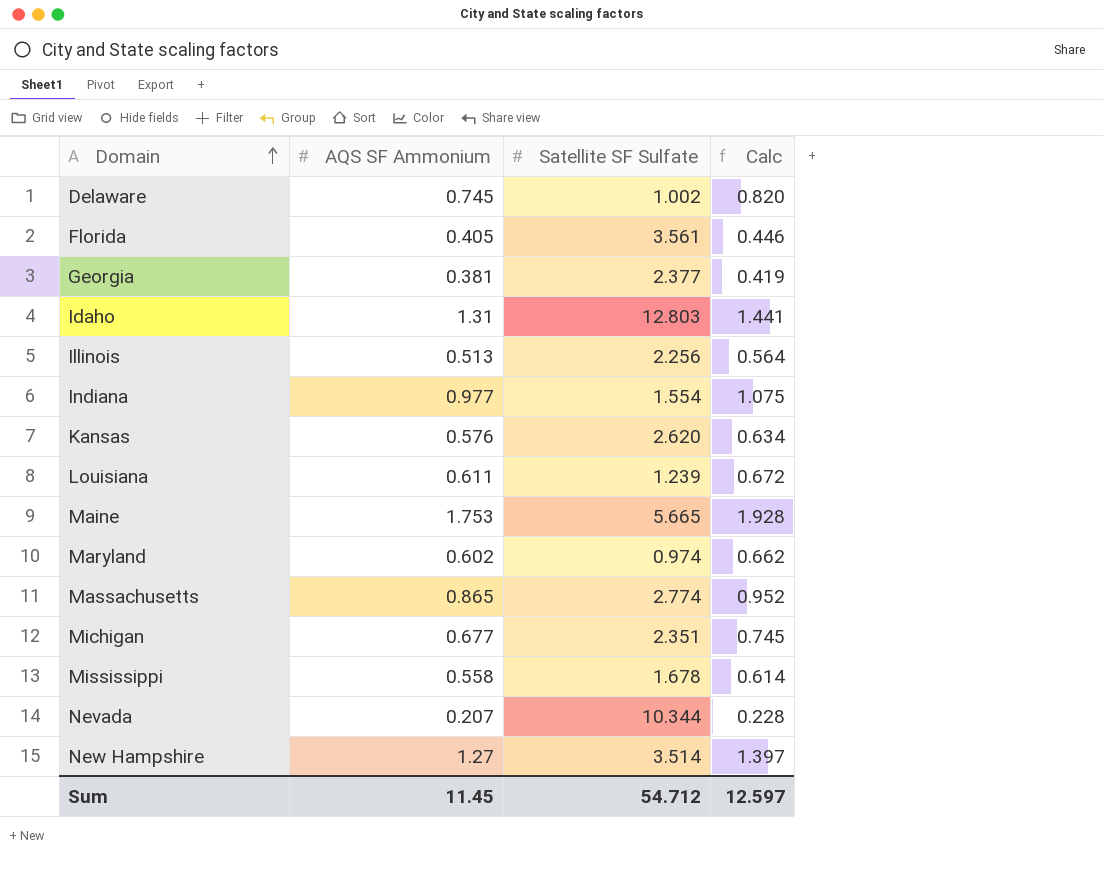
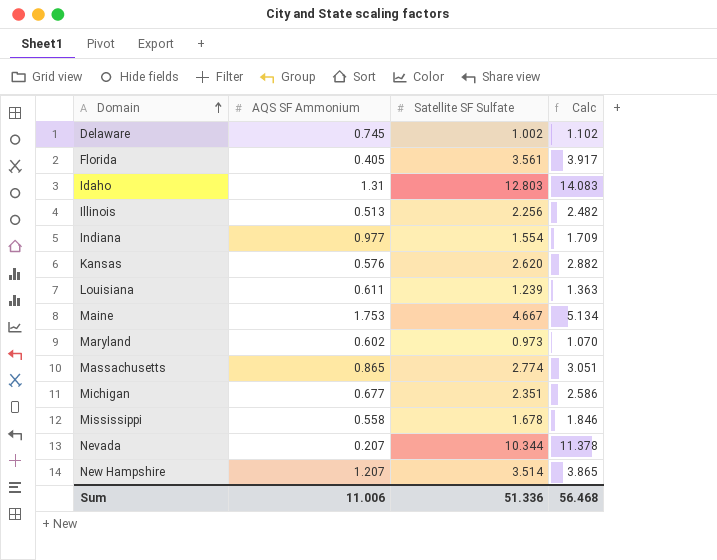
column Calc | formula: [AQS SF Ammonium] * 1.1 -> [Satellite SF Sulfate] * 1.1
row Georgia: 0.381 | 2.377 | 0.419 -> none
Maine | Satellite SF Sulfate: 5.665 -> 4.667
Maryland | Satellite SF Sulfate: 0.974 -> 0.973
New Hampshire | AQS SF Ammonium: 1.27 -> 1.207
Sum | AQS SF Ammonium: 11.45 -> 11.006
Sum | Satellite SF Sulfate: 54.712 -> 51.336
Sum | Calc: 12.597 -> 56.468

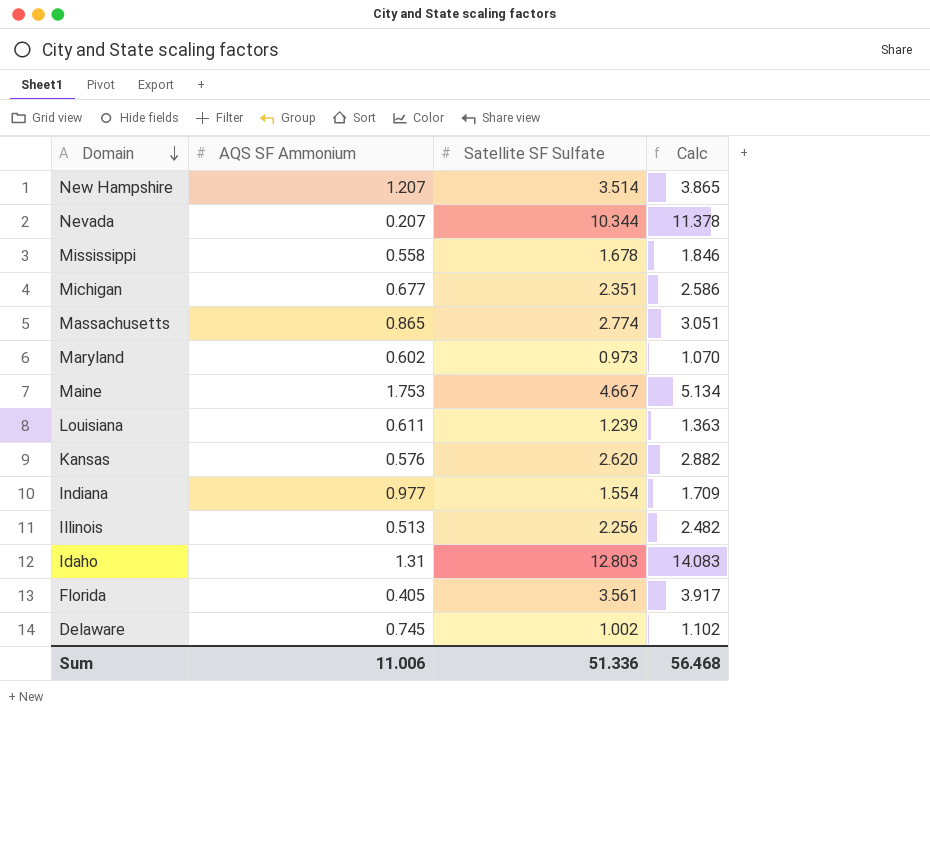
row order: Domain ascending -> Domain descending

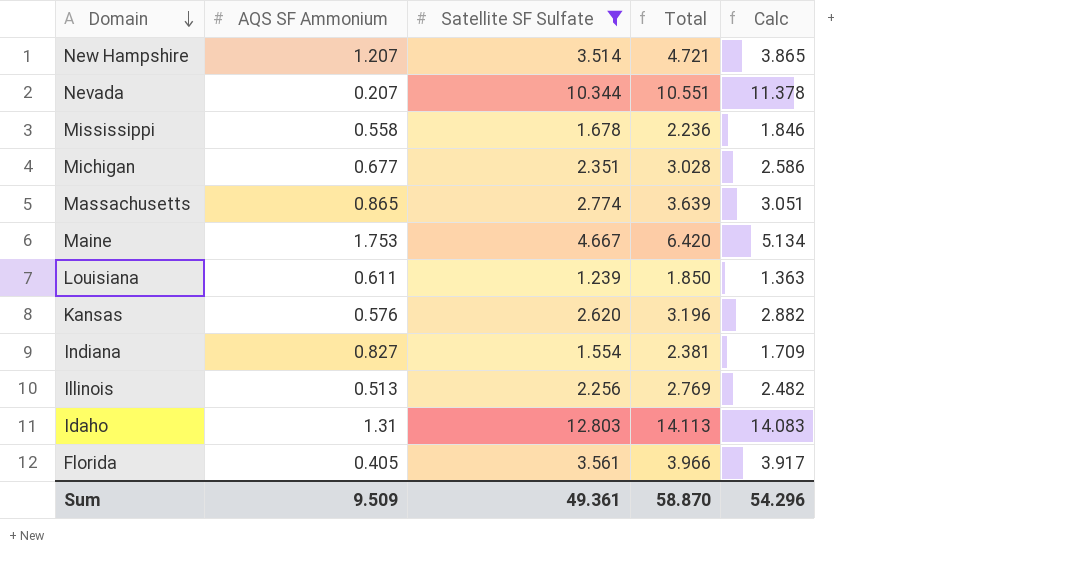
filter: none -> Satellite SF Sulfate >= 1.239
column Total | formula: none -> [AQS SF Ammonium] + [Satellite SF Sulfate]
Indiana | AQS SF Ammonium: 0.977 -> 0.827
Sum | AQS SF Ammonium: 11.006 -> 9.509
Sum | Satellite SF Sulfate: 51.336 -> 49.361
Sum | Calc: 56.468 -> 54.296

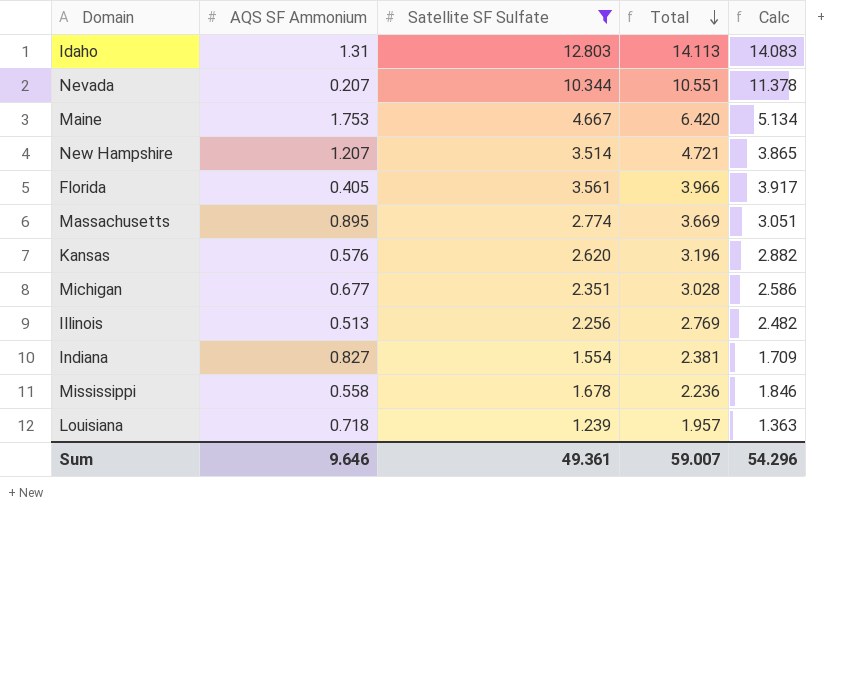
row order: Domain descending -> Total descending
Massachusetts | AQS SF Ammonium: 0.865 -> 0.895
Massachusetts | Total: 3.639 -> 3.669
Louisiana | AQS SF Ammonium: 0.611 -> 0.718
Louisiana | Total: 1.850 -> 1.957
Sum | AQS SF Ammonium: 9.509 -> 9.646
Sum | Total: 58.870 -> 59.007

